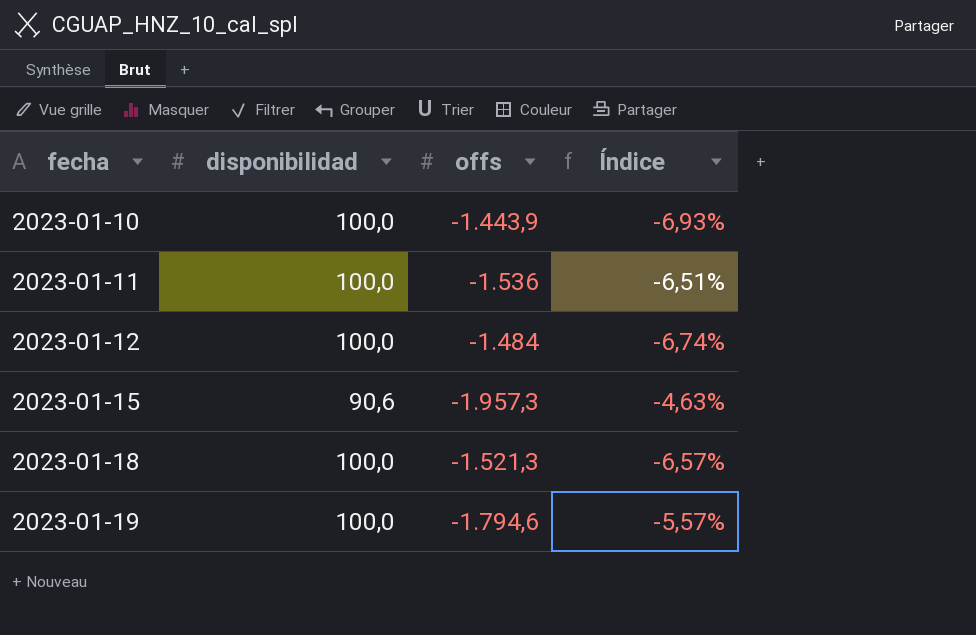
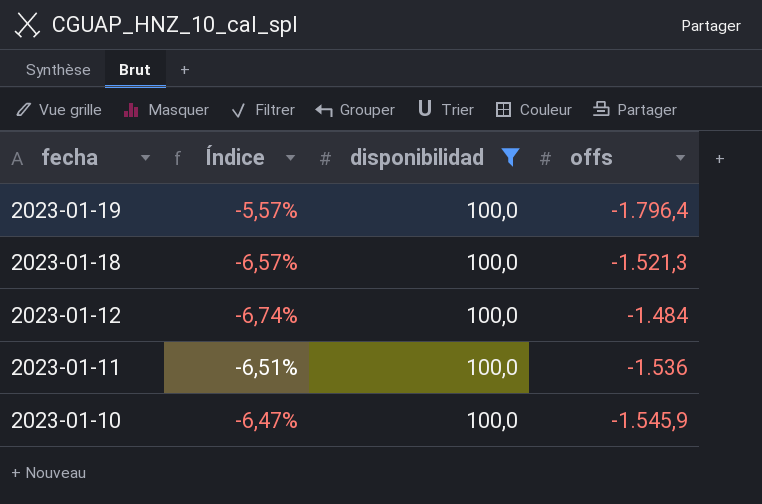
filter: none -> disponibilidad = 100,0
row order: fecha ascending -> fecha descending
column Índice | position: 4 -> 2
2023-01-19 | offs: -1.794,6 -> -1.796,4
2023-01-10 | Índice: -6,93% -> -6,47%
2023-01-10 | offs: -1.443,9 -> -1.545,9

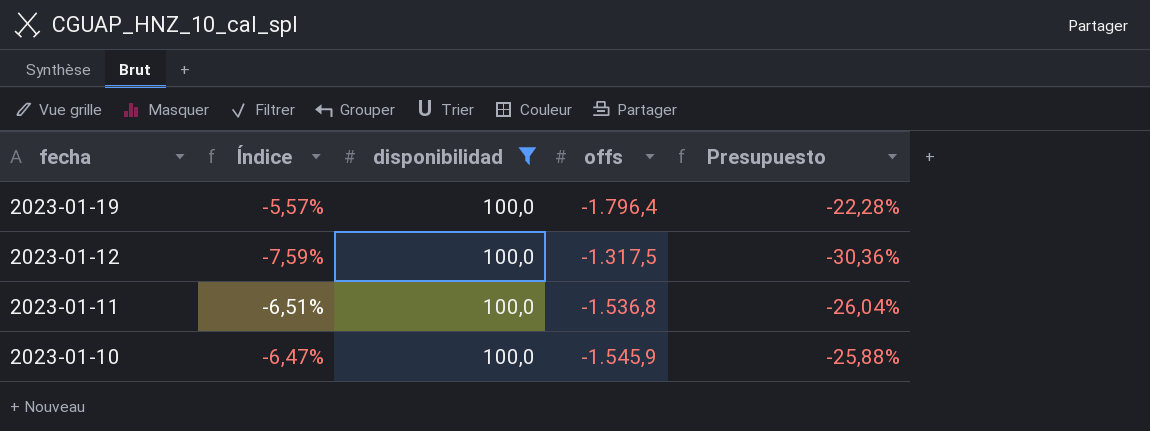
column Presupuesto | formula: none -> [Índice] * 4
row 2023-01-18: -6,57% | 100,0 | -1.521,3 -> none
2023-01-12 | Índice: -6,74% -> -7,59%
2023-01-12 | offs: -1.484 -> -1.317,5
2023-01-11 | offs: -1.536 -> -1.536,8

